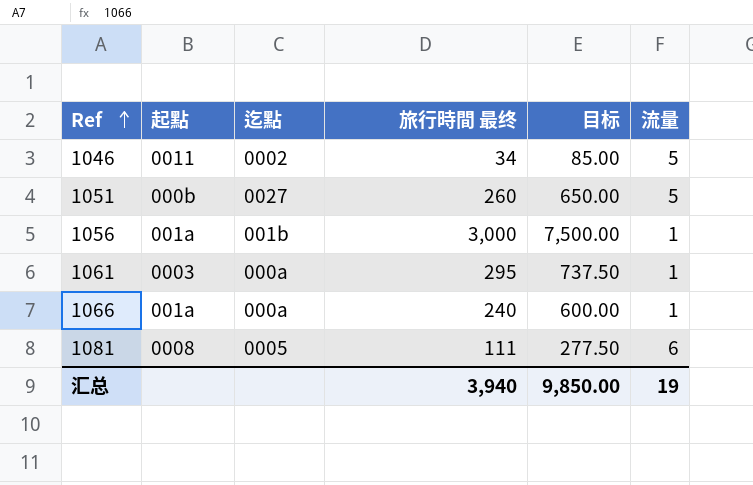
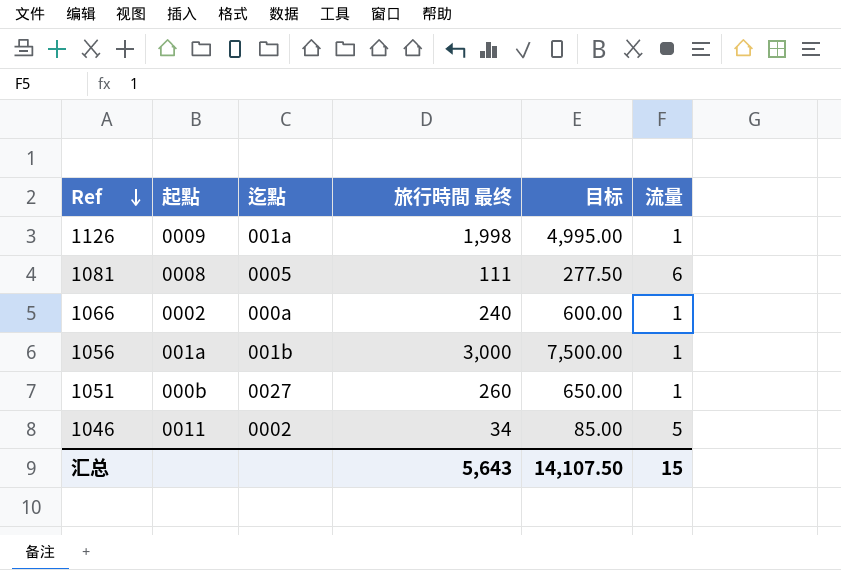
row order: Ref ascending -> Ref descending
row 1061: 0003 | 000a | 295 | 737.50 | 1 -> none
row 1126: none -> 0009 | 001a | 1,998 | 4,995.00 | 1
1066 | 起點: 001a -> 0002
1051 | 流量: 5 -> 1
汇总 | 旅行時間 最终: 3,940 -> 5,643
汇总 | 目标: 9,850.00 -> 14,107.50
汇总 | 流量: 19 -> 15

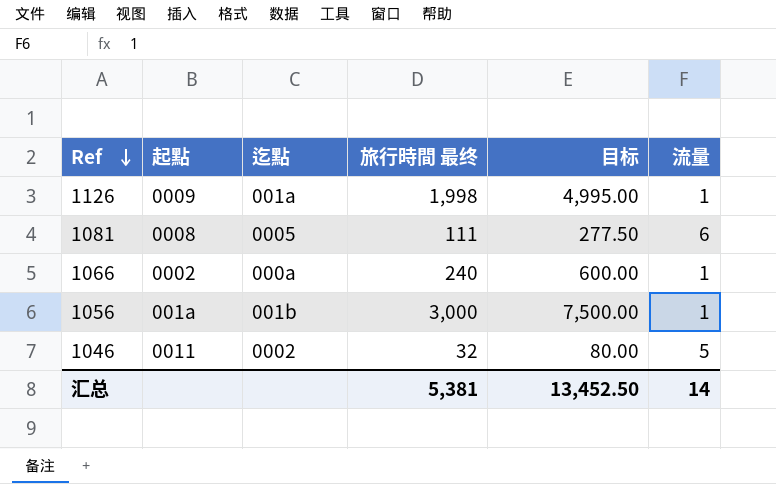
row 1051: 000b | 0027 | 260 | 650.00 | 1 -> none
1046 | 旅行時間 最终: 34 -> 32
1046 | 目标: 85.00 -> 80.00
汇总 | 旅行時間 最终: 5,643 -> 5,381
汇总 | 目标: 14,107.50 -> 13,452.50
汇总 | 流量: 15 -> 14

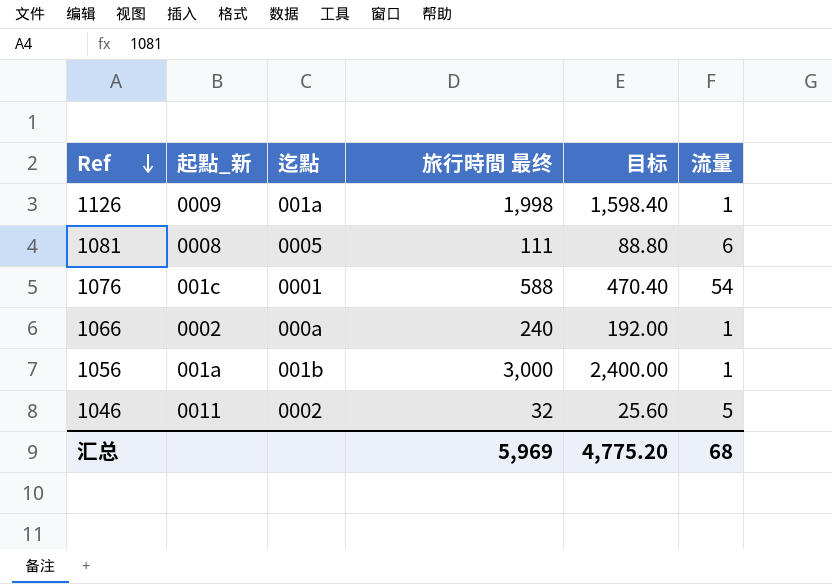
column name: 起點 -> 起點_新
column 目标 | formula: [旅行時間 最终] * 2.5 -> [旅行時間 最终] * 0.8
row 1076: none -> 001c | 0001 | 588 | 470.40 | 54
汇总 | 旅行時間 最终: 5,381 -> 5,969
汇总 | 目标: 13,452.50 -> 4,775.20
汇总 | 流量: 14 -> 68

